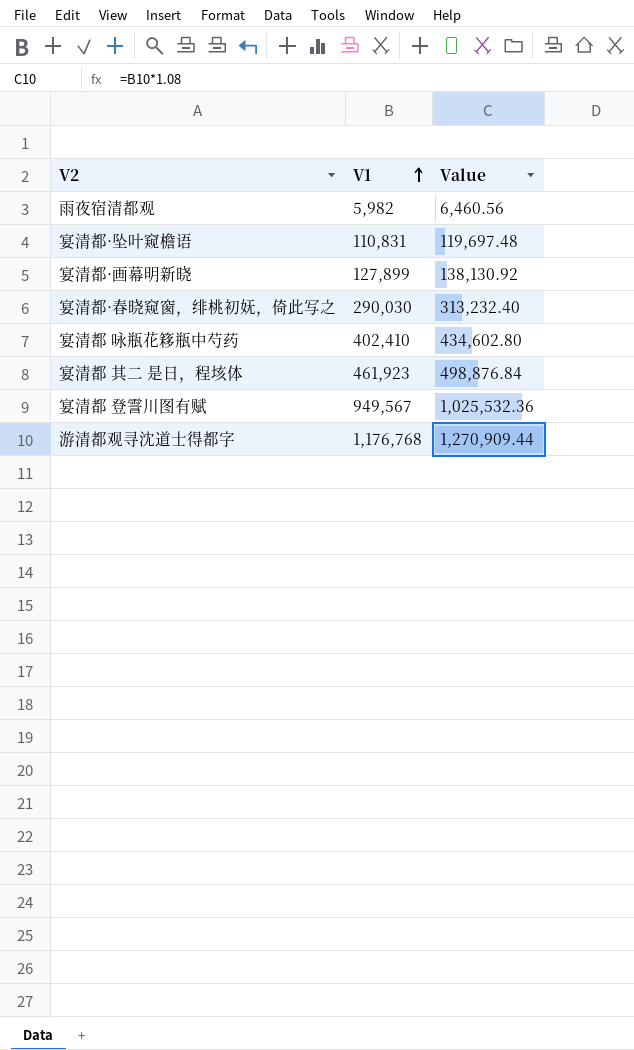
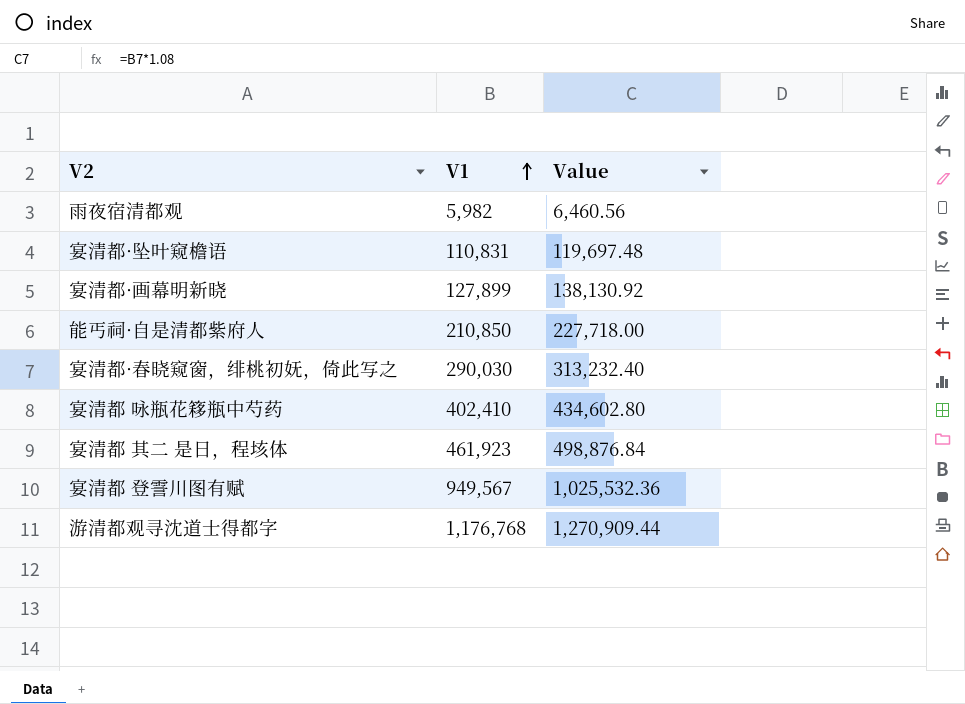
row 能丐祠·自是清都紫府人: none -> 210,850 | 227,718.00

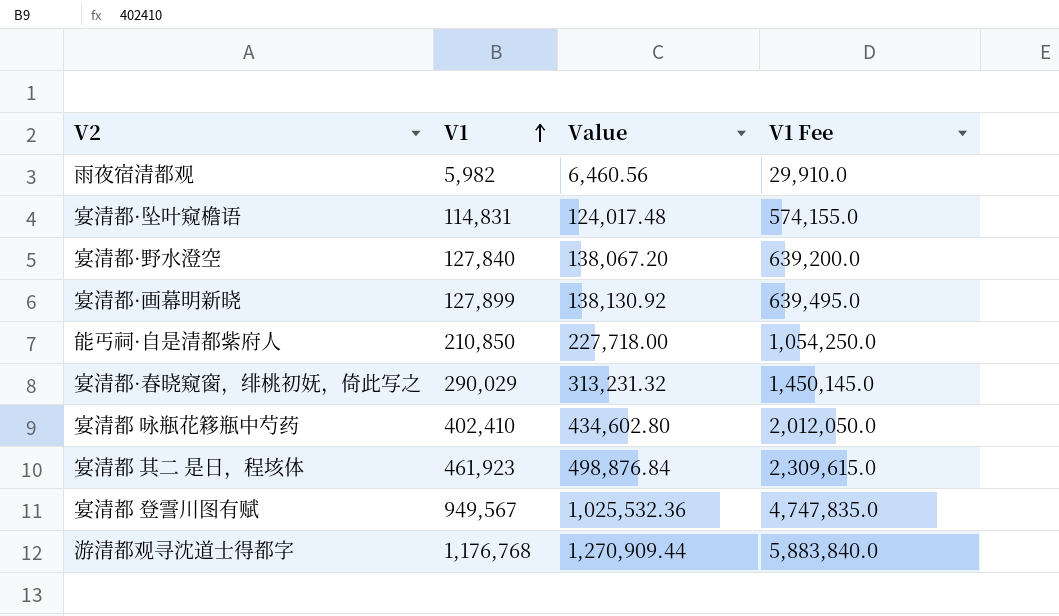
column V1 Fee | formula: none -> [V1] * 5
宴清都·坠叶窥檐语 | V1: 110,831 -> 114,831
宴清都·坠叶窥檐语 | Value: 119,697.48 -> 124,017.48
row 宴清都·野水澄空: none -> 127,840 | 138,067.20 | 639,200.0
宴清都·春晓窥窗，绯桃初妩，倚此写之 | V1: 290,030 -> 290,029
宴清都·春晓窥窗，绯桃初妩，倚此写之 | Value: 313,232.40 -> 313,231.32

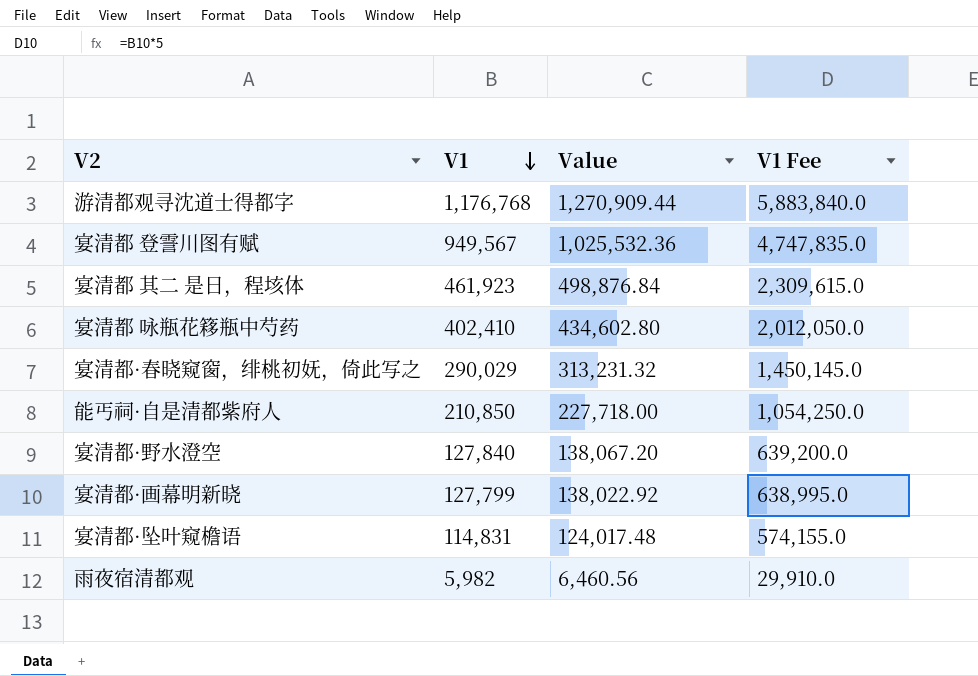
row order: V1 ascending -> V1 descending
宴清都·画幕明新晓 | V1: 127,899 -> 127,799
宴清都·画幕明新晓 | Value: 138,130.92 -> 138,022.92
宴清都·画幕明新晓 | V1 Fee: 639,495.0 -> 638,995.0

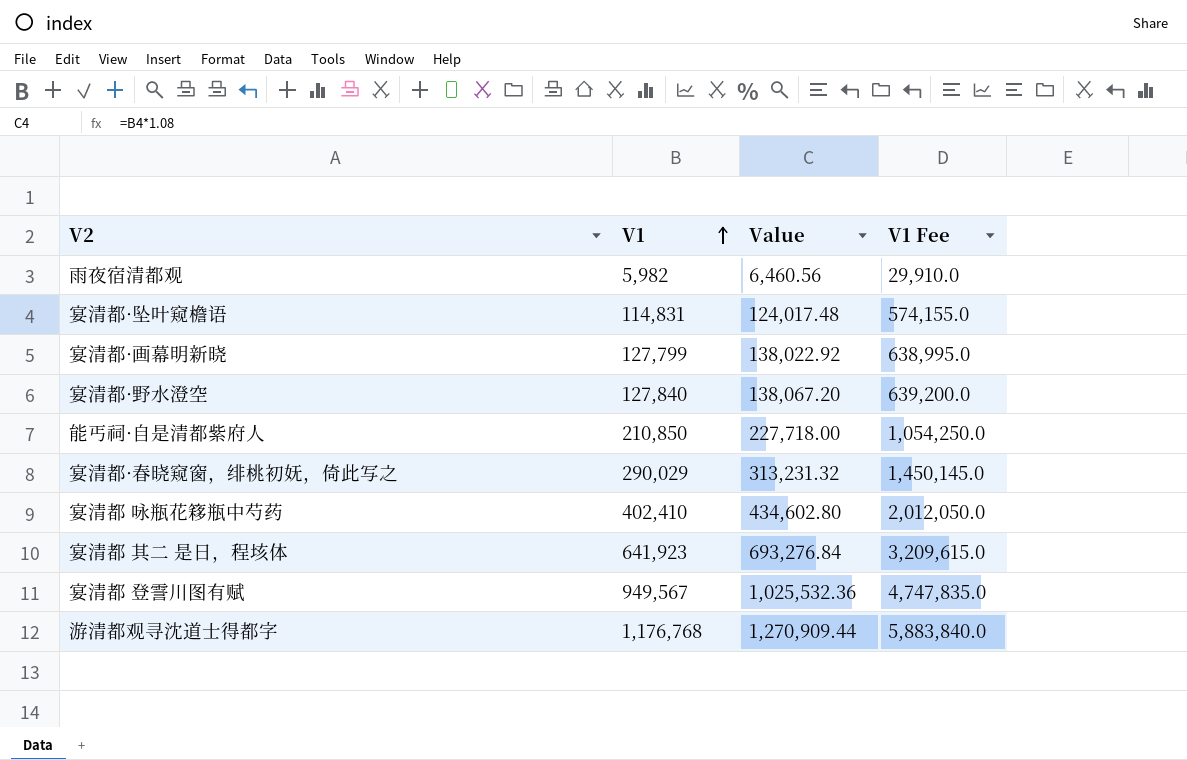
row order: V1 descending -> V1 ascending
宴清都 其二 是日，程垓体 | V1: 461,923 -> 641,923
宴清都 其二 是日，程垓体 | Value: 498,876.84 -> 693,276.84
宴清都 其二 是日，程垓体 | V1 Fee: 2,309,615.0 -> 3,209,615.0

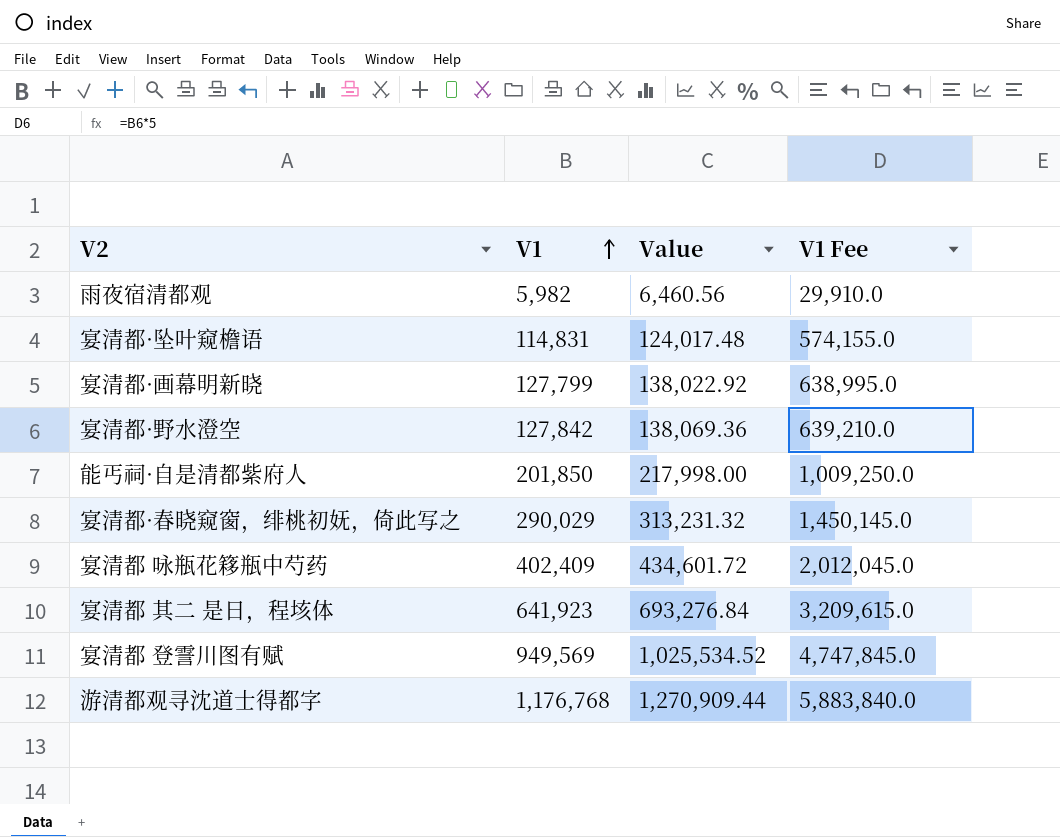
宴清都·野水澄空 | V1: 127,840 -> 127,842
宴清都·野水澄空 | Value: 138,067.20 -> 138,069.36
宴清都·野水澄空 | V1 Fee: 639,200.0 -> 639,210.0
能丐祠·自是清都紫府人 | V1: 210,850 -> 201,850
能丐祠·自是清都紫府人 | Value: 227,718.00 -> 217,998.00
能丐祠·自是清都紫府人 | V1 Fee: 1,054,250.0 -> 1,009,250.0
宴清都 咏瓶花簃瓶中芍药 | V1: 402,410 -> 402,409
宴清都 咏瓶花簃瓶中芍药 | Value: 434,602.80 -> 434,601.72
宴清都 咏瓶花簃瓶中芍药 | V1 Fee: 2,012,050.0 -> 2,012,045.0
宴清都 登霅川图有赋 | V1: 949,567 -> 949,569
宴清都 登霅川图有赋 | Value: 1,025,532.36 -> 1,025,534.52
宴清都 登霅川图有赋 | V1 Fee: 4,747,835.0 -> 4,747,845.0

